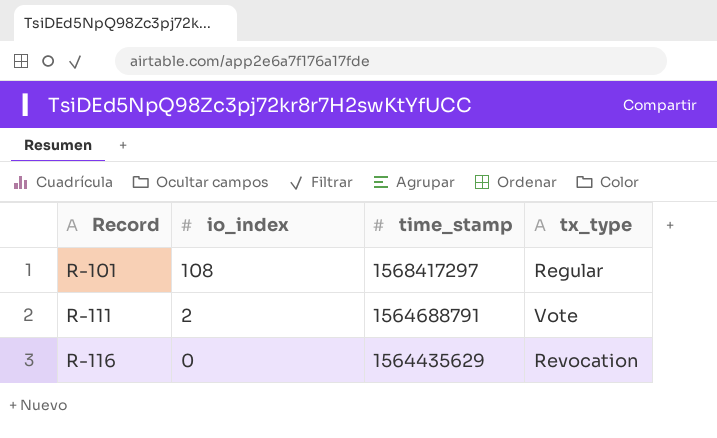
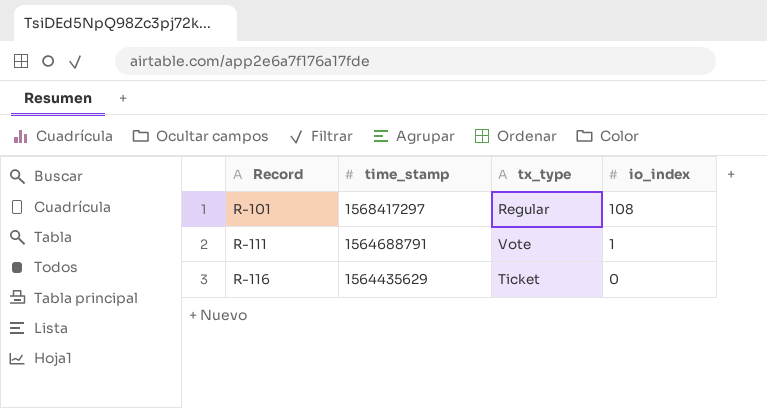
column io_index | position: 2 -> 4
R-111 | io_index: 2 -> 1
R-116 | tx_type: Revocation -> Ticket

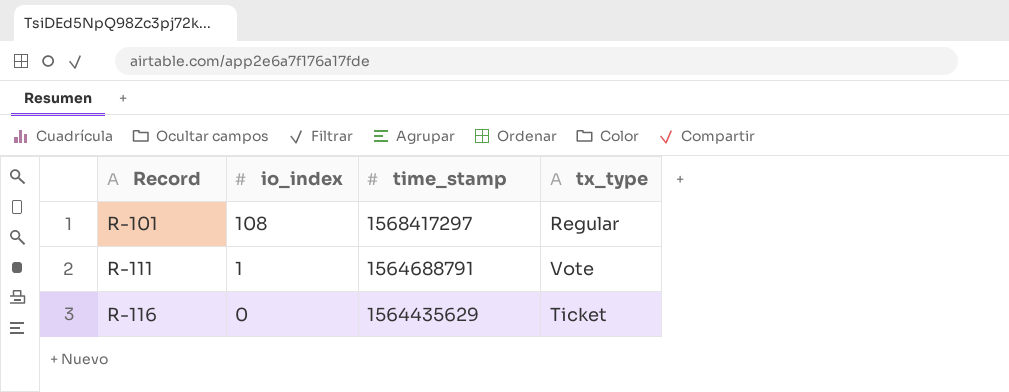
column io_index | position: 4 -> 2

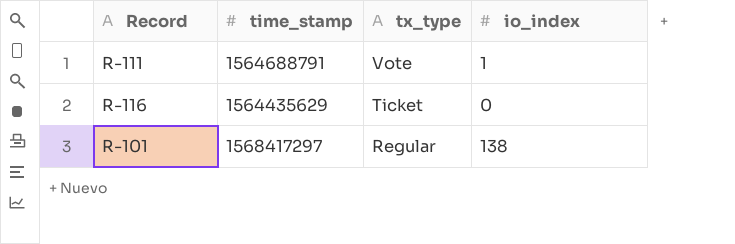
row order: Record ascending -> tx_type descending
column io_index | position: 2 -> 4
R-101 | io_index: 108 -> 138

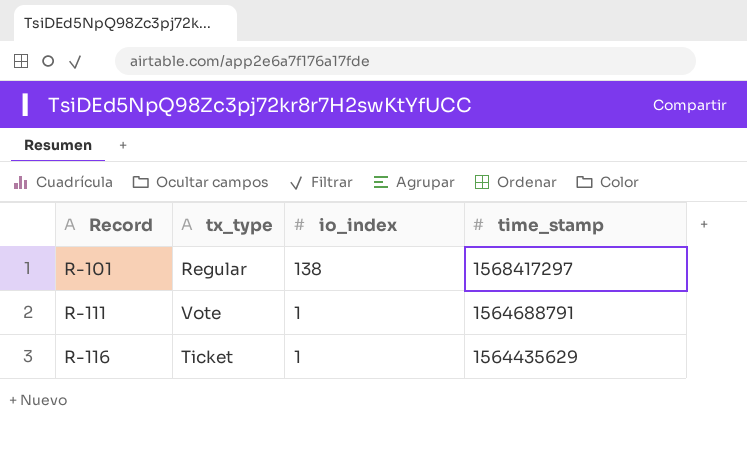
row order: tx_type descending -> Record ascending
column time_stamp | position: 2 -> 4
R-116 | io_index: 0 -> 1

